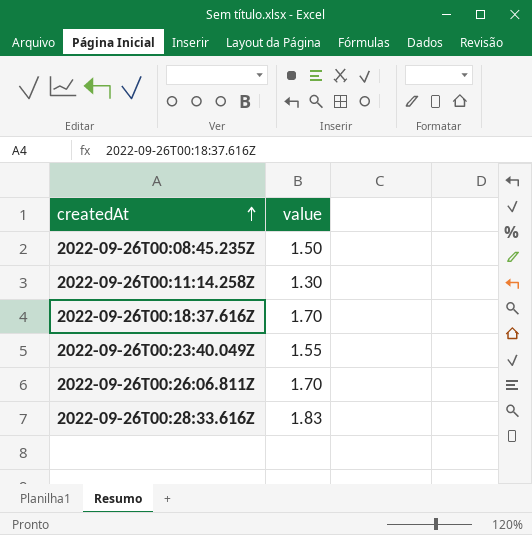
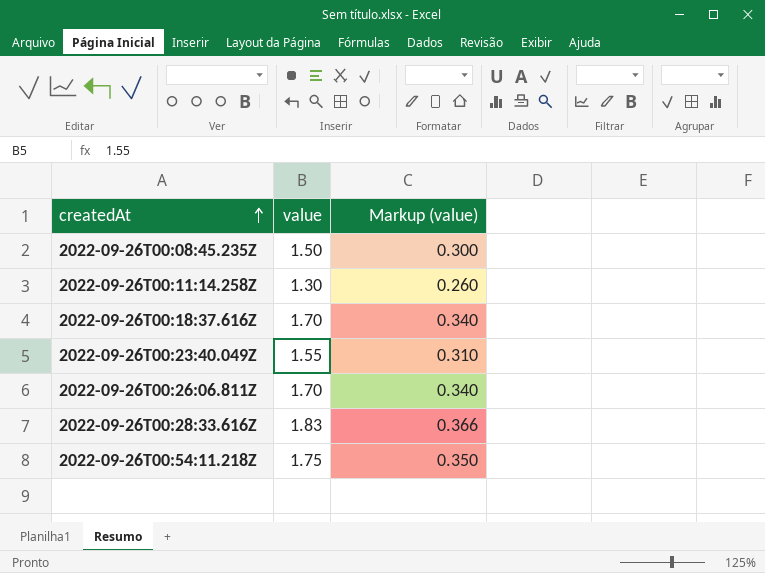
column Markup (value) | formula: none -> [value] * 0.2
row 2022-09-26T00:54:11.218Z: none -> 1.75 | 0.350

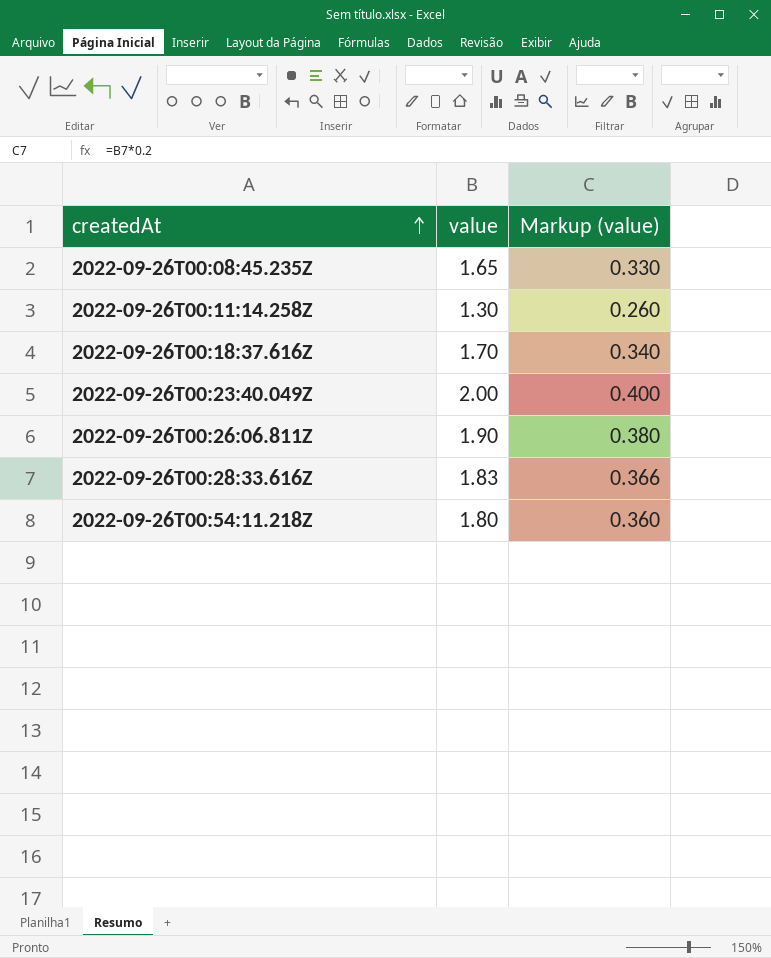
2022-09-26T00:08:45.235Z | value: 1.50 -> 1.65
2022-09-26T00:08:45.235Z | Markup (value): 0.300 -> 0.330
2022-09-26T00:23:40.049Z | value: 1.55 -> 2.00
2022-09-26T00:23:40.049Z | Markup (value): 0.310 -> 0.400
2022-09-26T00:26:06.811Z | value: 1.70 -> 1.90
2022-09-26T00:26:06.811Z | Markup (value): 0.340 -> 0.380
2022-09-26T00:54:11.218Z | value: 1.75 -> 1.80
2022-09-26T00:54:11.218Z | Markup (value): 0.350 -> 0.360

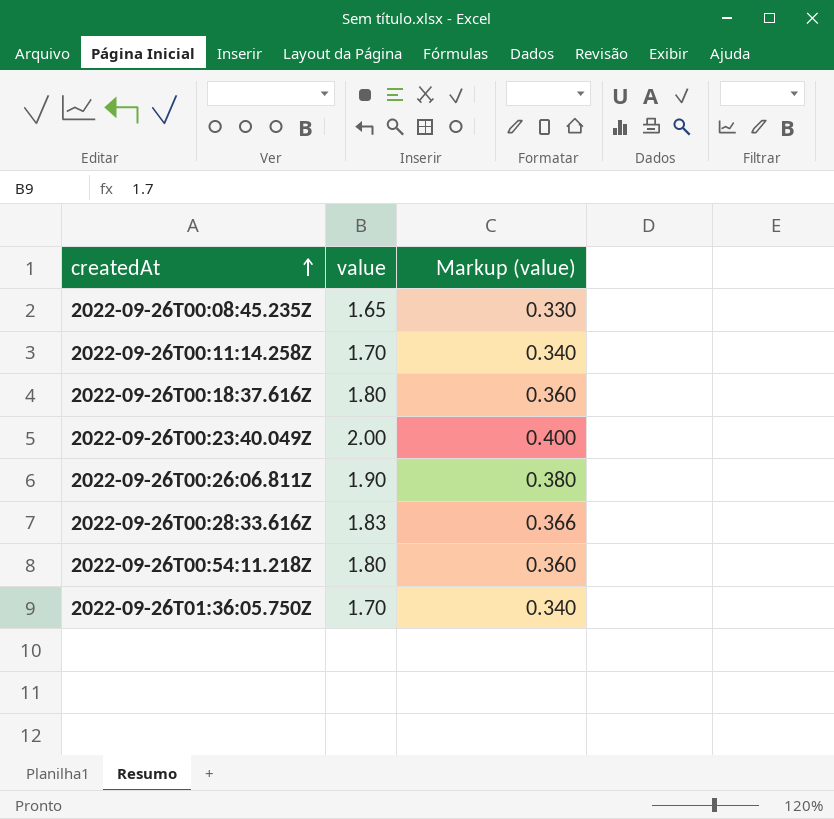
2022-09-26T00:11:14.258Z | value: 1.30 -> 1.70
2022-09-26T00:11:14.258Z | Markup (value): 0.260 -> 0.340
2022-09-26T00:18:37.616Z | value: 1.70 -> 1.80
2022-09-26T00:18:37.616Z | Markup (value): 0.340 -> 0.360
row 2022-09-26T01:36:05.750Z: none -> 1.70 | 0.340

